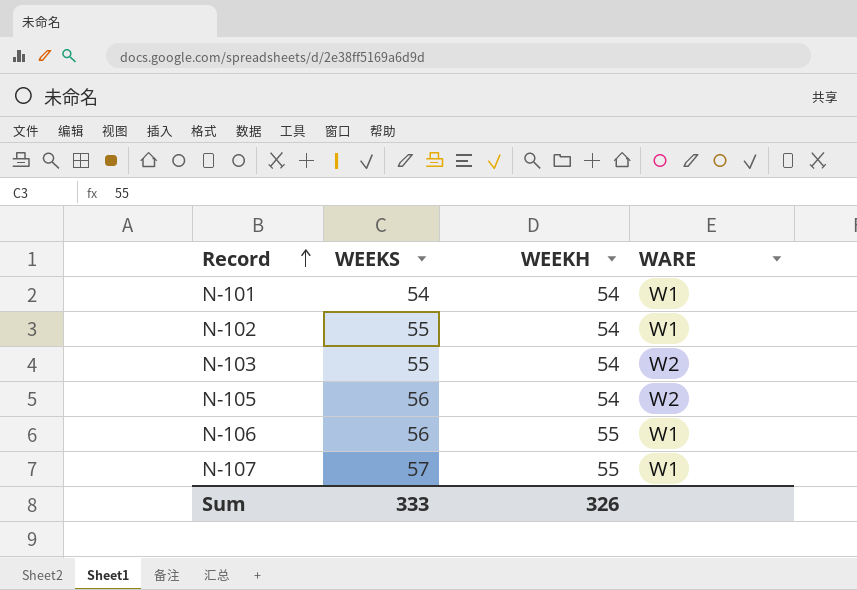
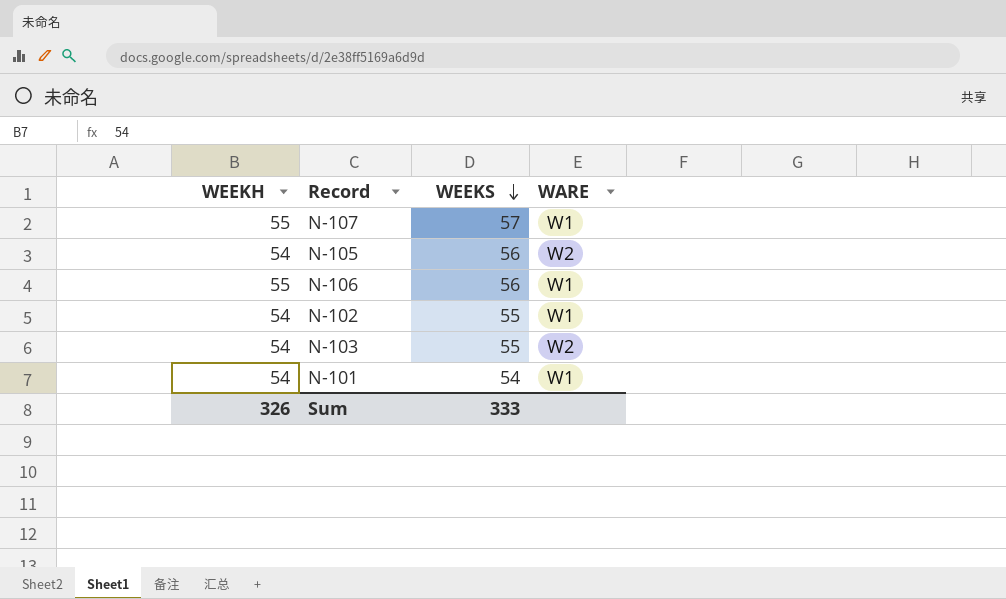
row order: Record ascending -> WEEKS descending
column WEEKH | position: 3 -> 1

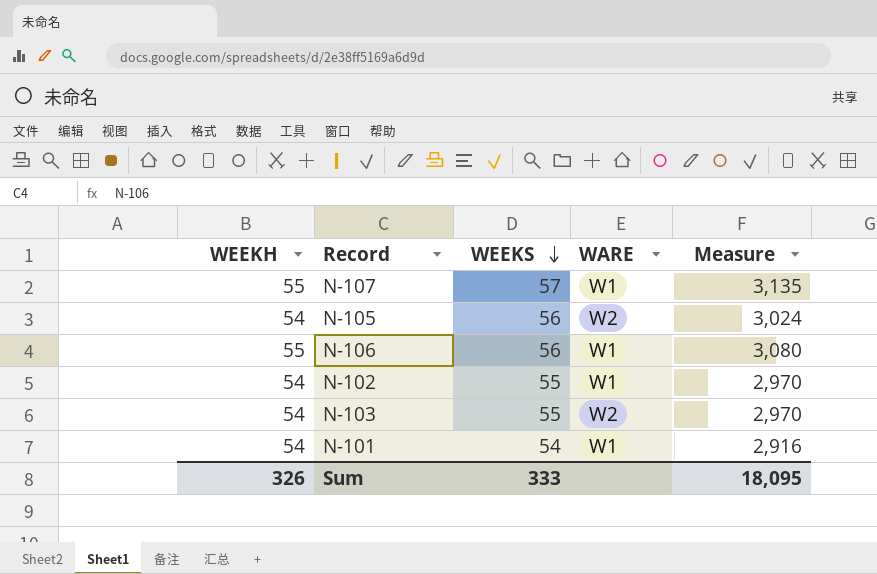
column Measure | formula: none -> [WEEKH] * [WEEKS]

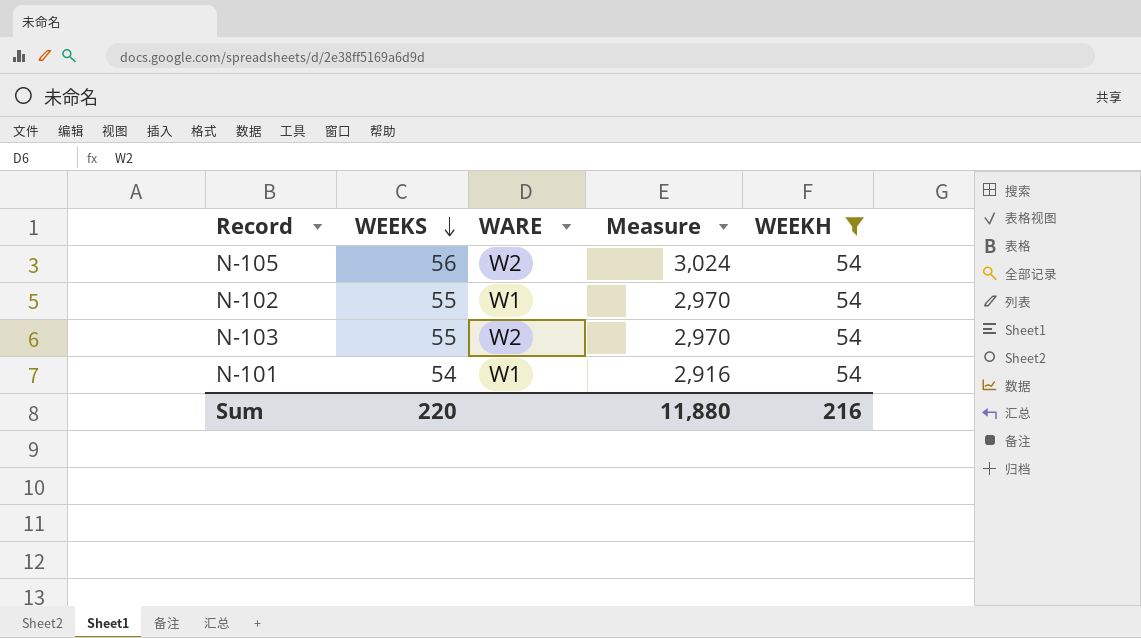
filter: none -> WEEKH = 54
column WEEKH | position: 1 -> 5
Sum | WEEKS: 333 -> 220
Sum | Measure: 18,095 -> 11,880
Sum | WEEKH: 326 -> 216

